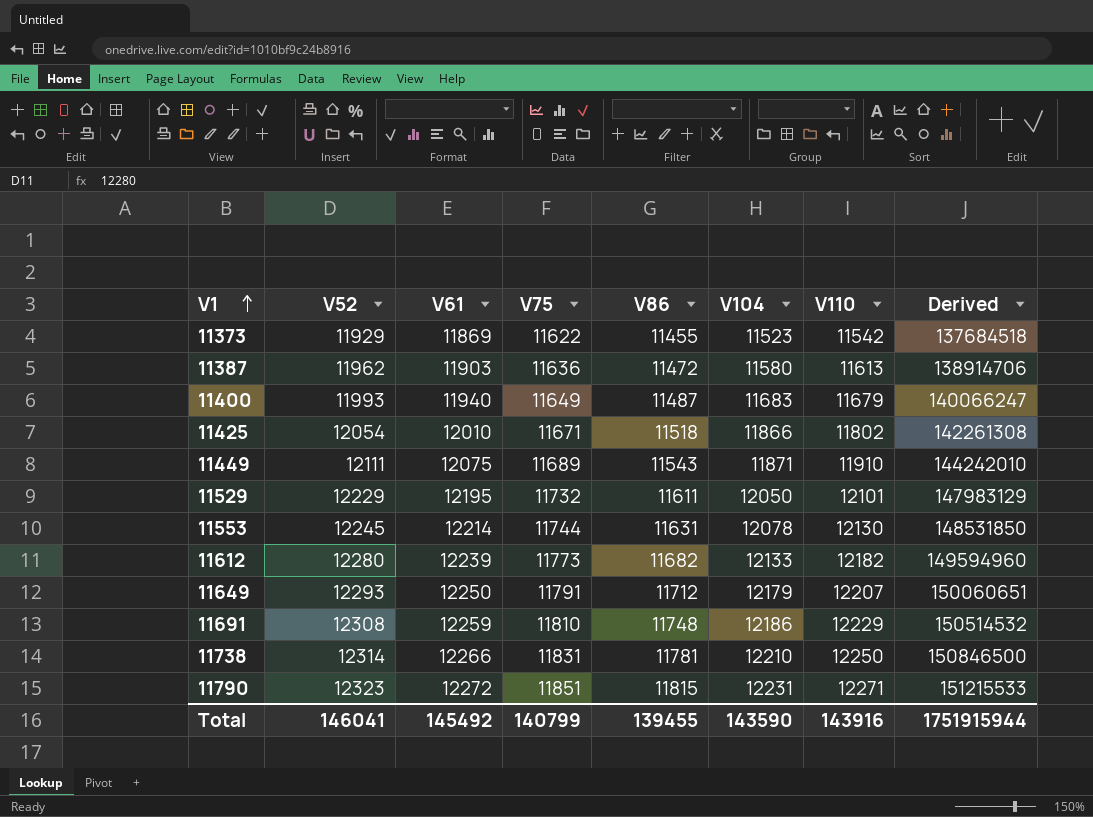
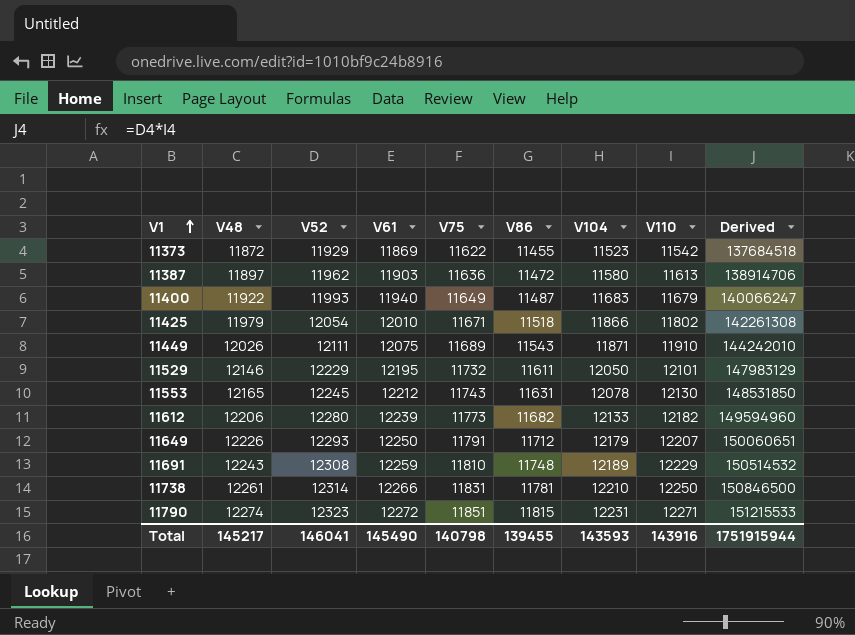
column V48 | position: none -> 2
11553 | V61: 12214 -> 12212
11553 | V75: 11744 -> 11743
11691 | V104: 12186 -> 12189
Total | V61: 145492 -> 145490
Total | V75: 140799 -> 140798
Total | V104: 143590 -> 143593

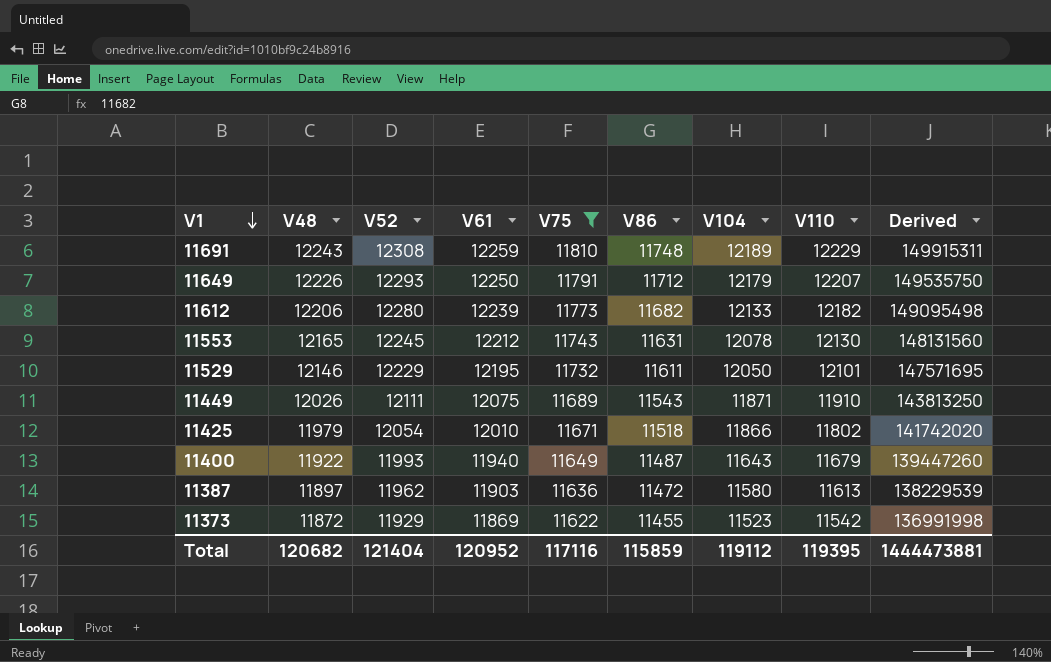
filter: none -> V75 <= 11810
row order: V1 ascending -> V1 descending
column Derived | formula: [V52] * [V110] -> [V61] * [V110]
11400 | V104: 11683 -> 11643
Total | V48: 145217 -> 120682
Total | V52: 146041 -> 121404
Total | V61: 145490 -> 120952
Total | V75: 140798 -> 117116
Total | V86: 139455 -> 115859
Total | V104: 143593 -> 119112
Total | V110: 143916 -> 119395
Total | Derived: 1751915944 -> 1444473881

